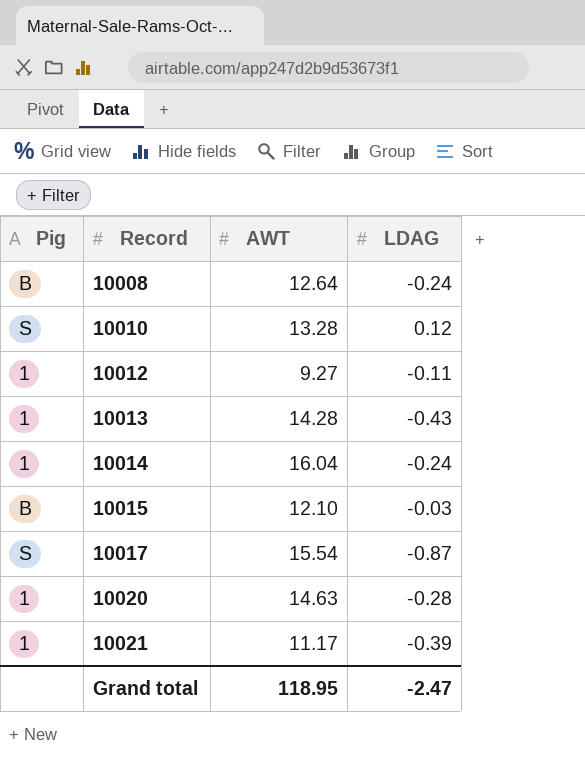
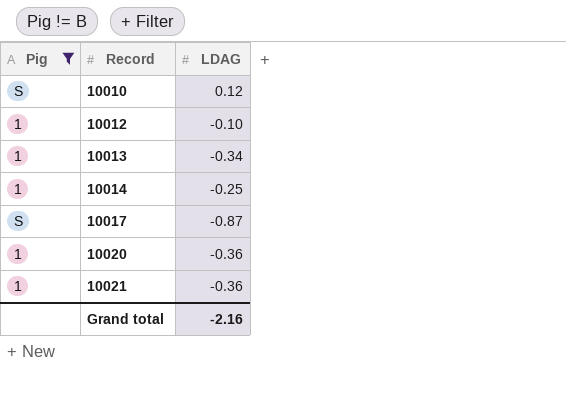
filter: none -> Pig != B
column AWT | position: 3 -> none
10012 | LDAG: -0.11 -> -0.10
10013 | LDAG: -0.43 -> -0.34
10014 | LDAG: -0.24 -> -0.25
10020 | LDAG: -0.28 -> -0.36
10021 | LDAG: -0.39 -> -0.36
Grand total | LDAG: -2.47 -> -2.16

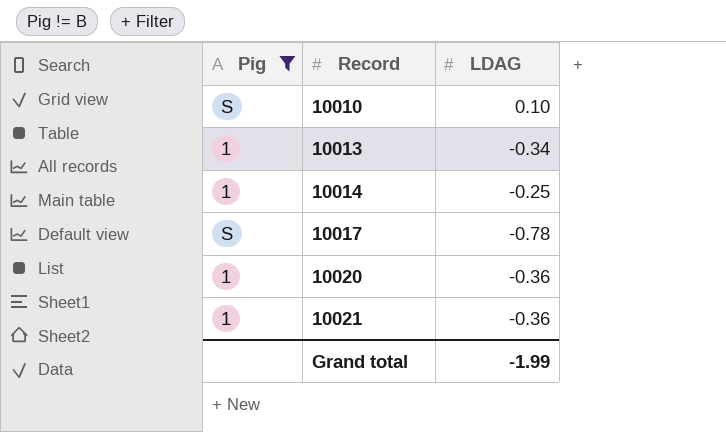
row 10012: 1 | -0.10 -> none
10010 | LDAG: 0.12 -> 0.10
10017 | LDAG: -0.87 -> -0.78
Grand total | LDAG: -2.16 -> -1.99

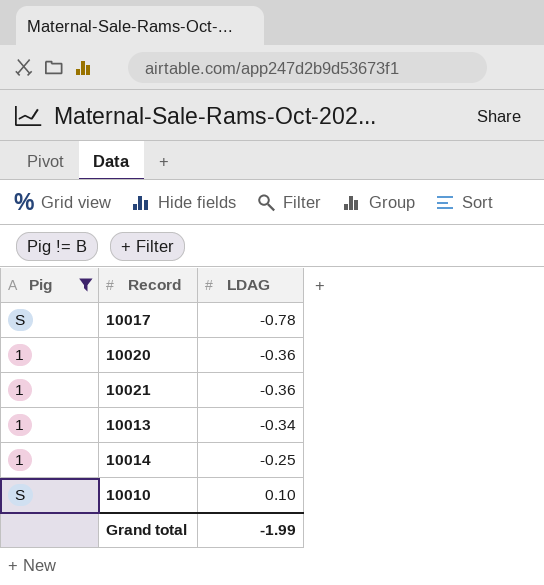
row order: Record ascending -> LDAG ascending

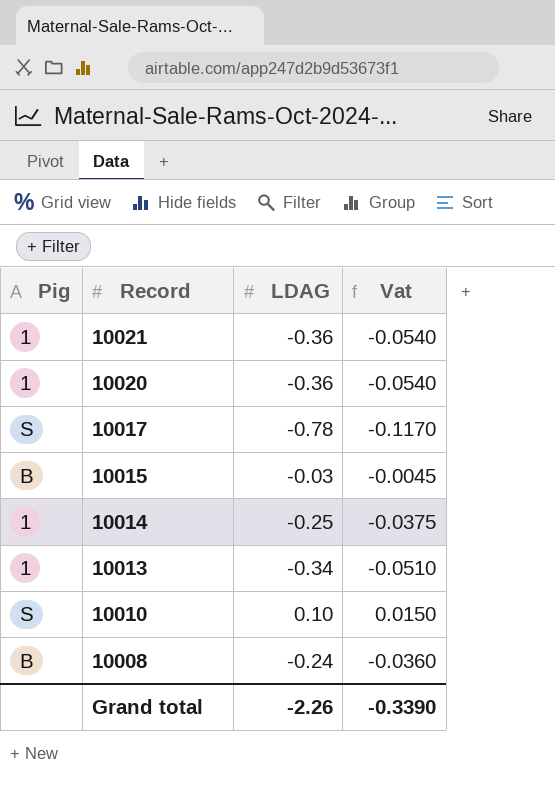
filter: Pig != B -> none
row order: LDAG ascending -> Record descending
column Vat | formula: none -> [LDAG] * 0.15
Grand total | LDAG: -1.99 -> -2.26

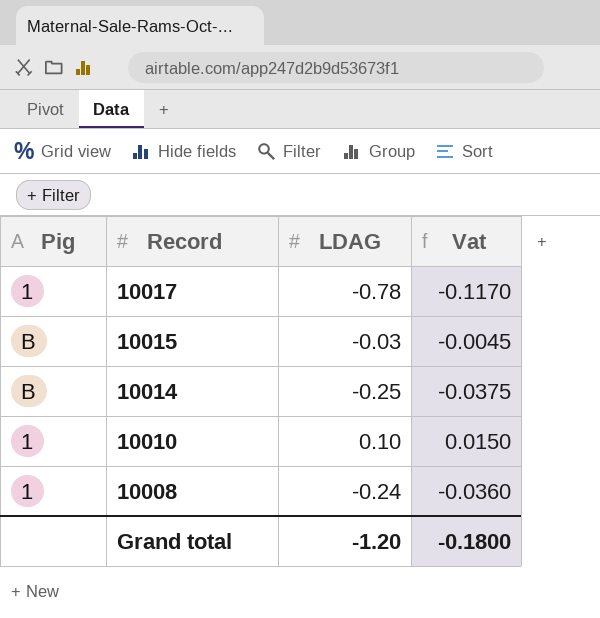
row 10021: 1 | -0.36 | -0.0540 -> none
row 10020: 1 | -0.36 | -0.0540 -> none
row 10013: 1 | -0.34 | -0.0510 -> none
10017 | Pig: S -> 1
10014 | Pig: 1 -> B
10010 | Pig: S -> 1
10008 | Pig: B -> 1
Grand total | LDAG: -2.26 -> -1.20
Grand total | Vat: -0.3390 -> -0.1800

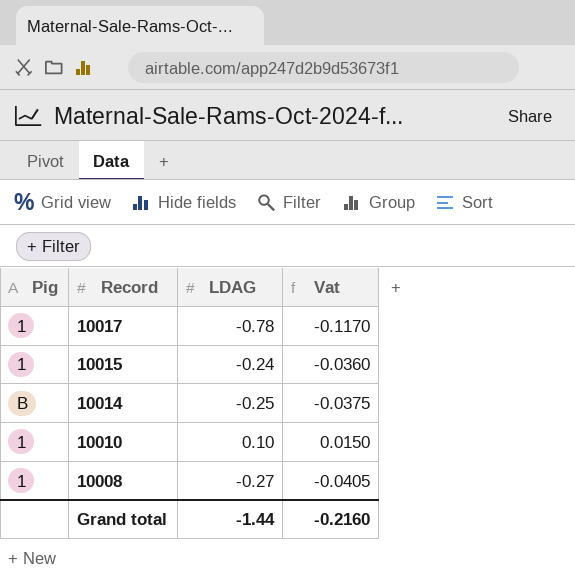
10015 | Pig: B -> 1
10015 | LDAG: -0.03 -> -0.24
10015 | Vat: -0.0045 -> -0.0360
10008 | LDAG: -0.24 -> -0.27
10008 | Vat: -0.0360 -> -0.0405
Grand total | LDAG: -1.20 -> -1.44
Grand total | Vat: -0.1800 -> -0.2160

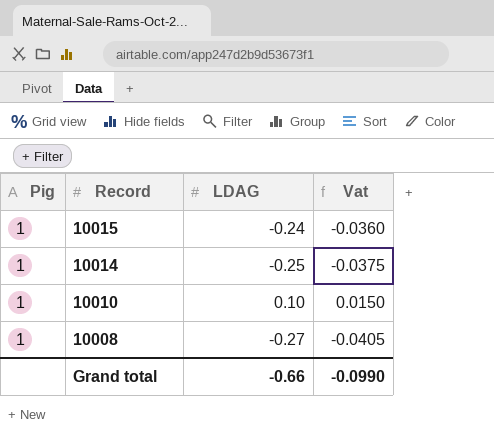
row 10017: 1 | -0.78 | -0.1170 -> none
10014 | Pig: B -> 1
Grand total | LDAG: -1.44 -> -0.66
Grand total | Vat: -0.2160 -> -0.0990

